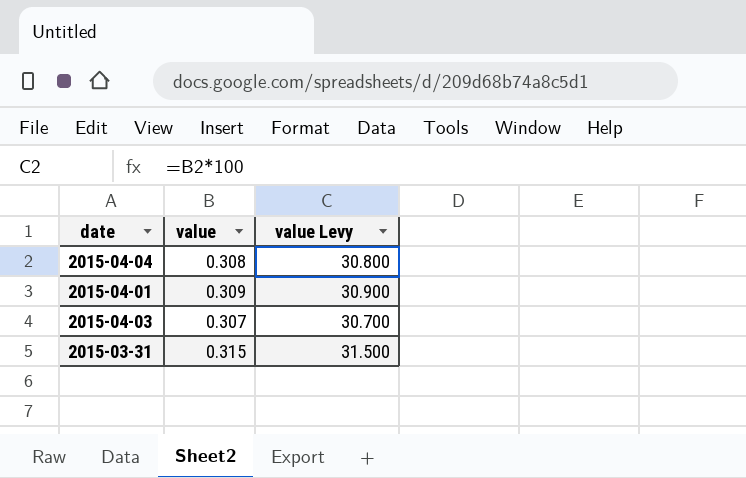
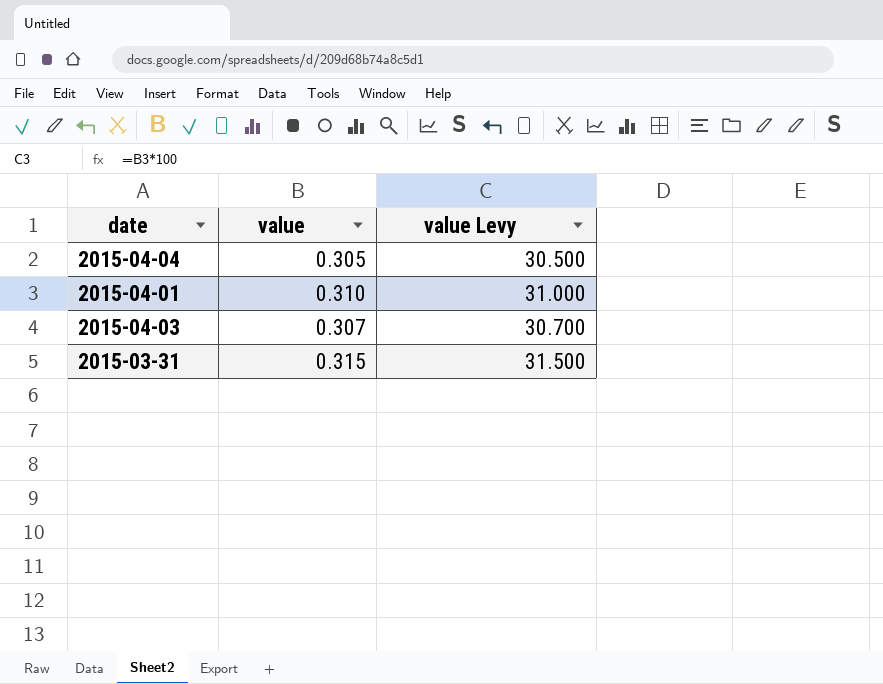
2015-04-04 | value: 0.308 -> 0.305
2015-04-04 | value Levy: 30.800 -> 30.500
2015-04-01 | value: 0.309 -> 0.310
2015-04-01 | value Levy: 30.900 -> 31.000

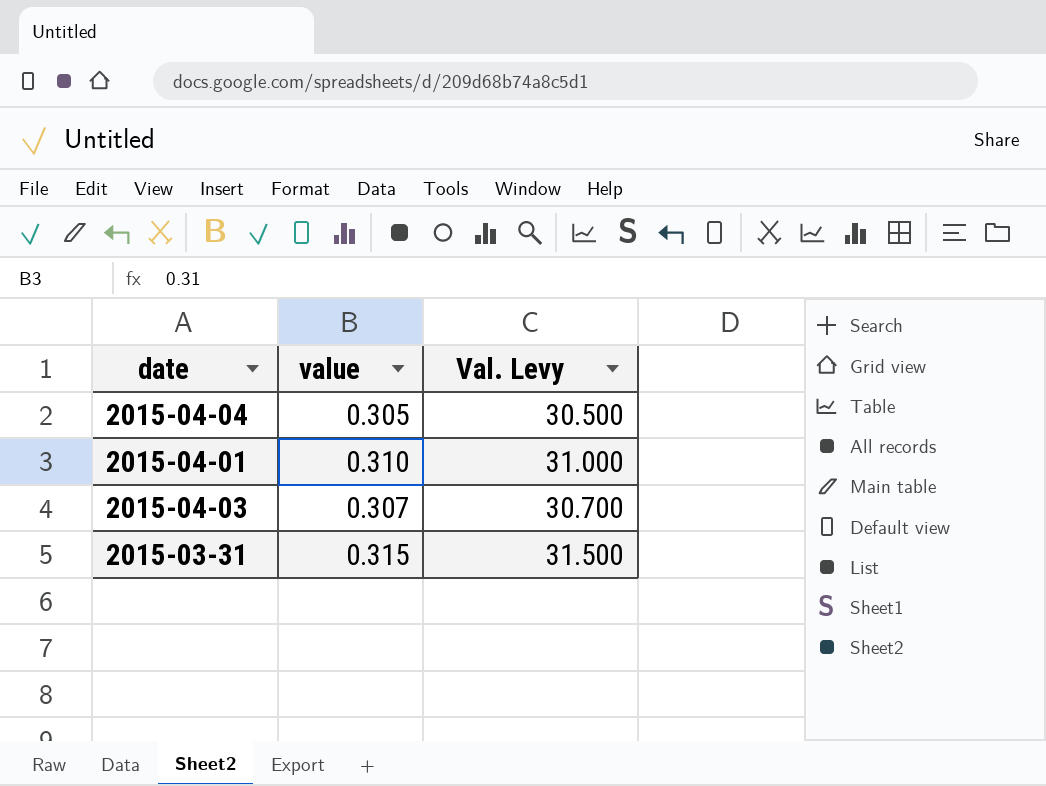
column name: value Levy -> Val. Levy

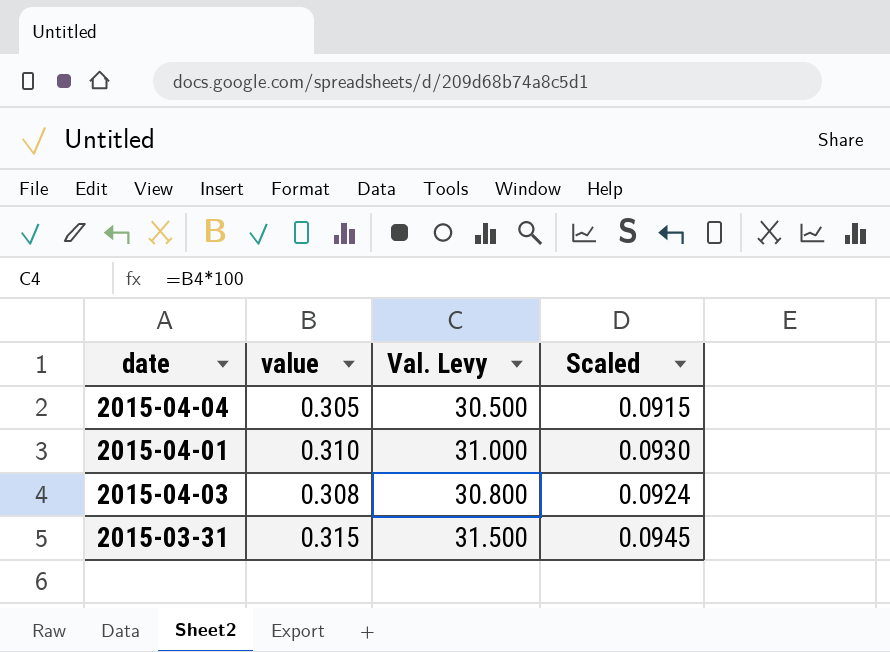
column Scaled | formula: none -> [value] * 0.3
2015-04-03 | value: 0.307 -> 0.308
2015-04-03 | Val. Levy: 30.700 -> 30.800

